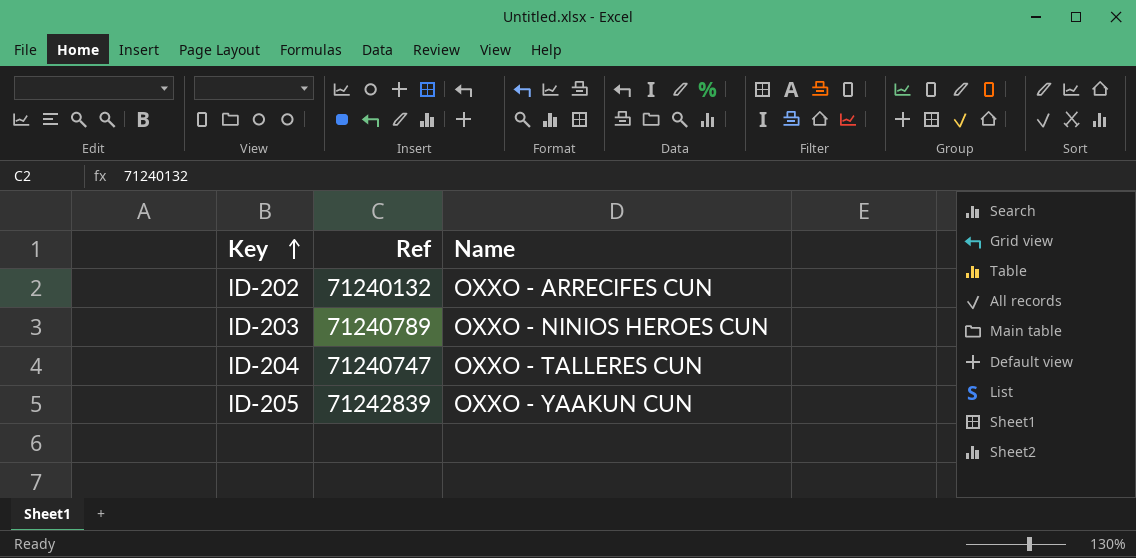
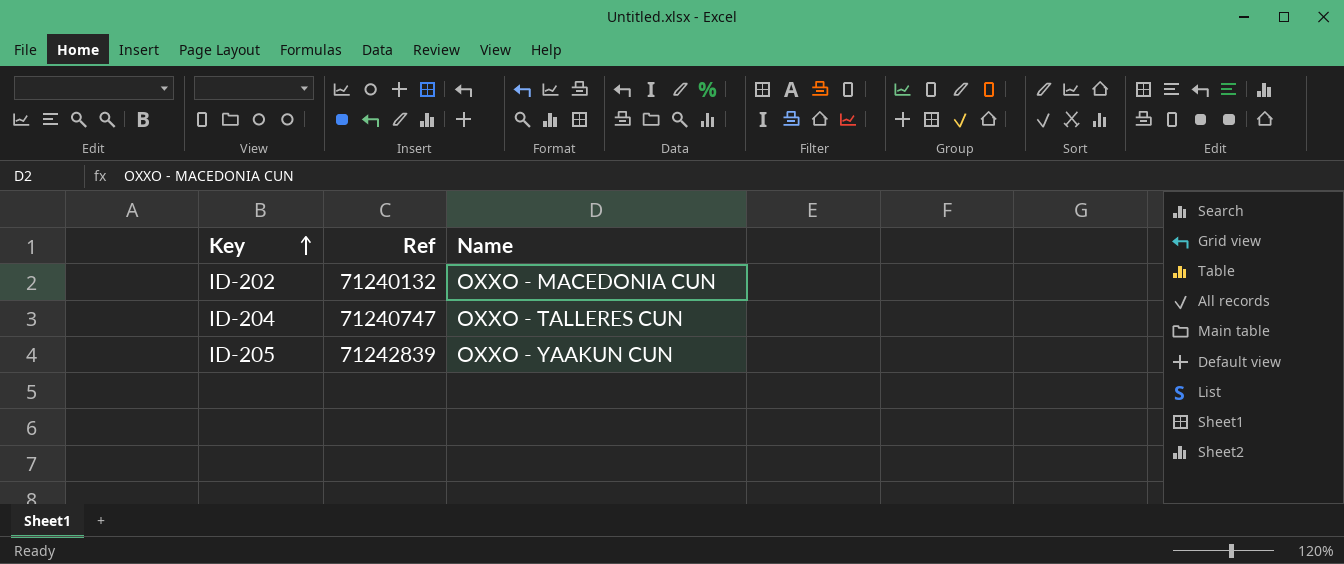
row ID-203: 71240789 | OXXO - NINIOS HEROES CUN -> none
ID-202 | Name: OXXO - ARRECIFES CUN -> OXXO - MACEDONIA CUN

